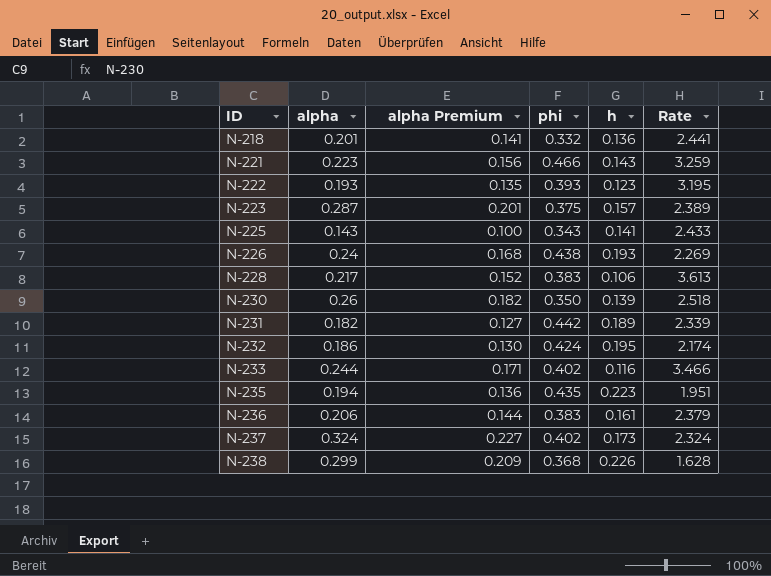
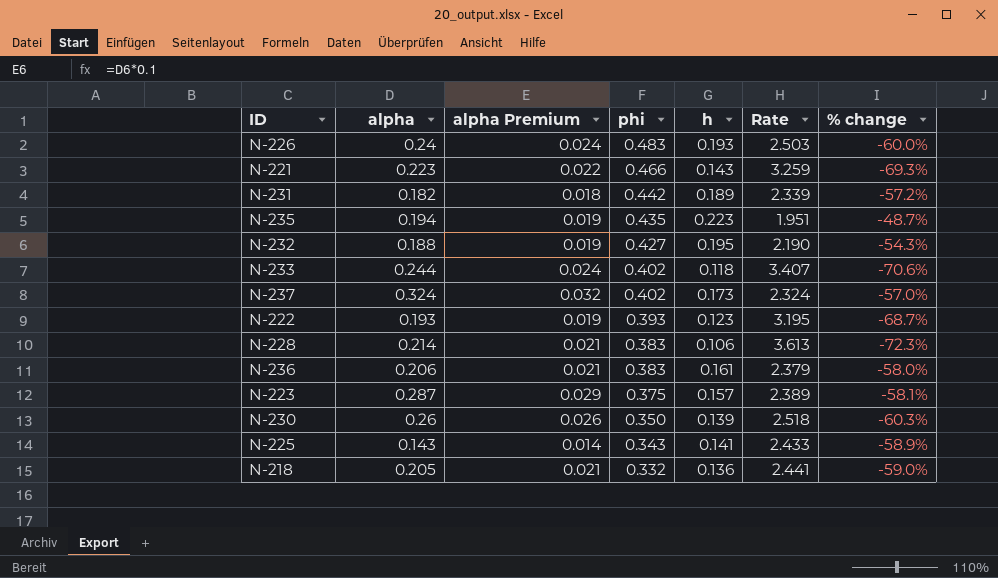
row order: ID ascending -> phi descending
column alpha Premium | formula: [alpha] * 0.7 -> [alpha] * 0.1
column % change | formula: none -> ([h] - [phi]) / [phi]
row N-238: 0.299 | 0.209 | 0.368 | 0.226 | 1.628 -> none
N-226 | phi: 0.438 -> 0.483
N-226 | Rate: 2.269 -> 2.503
N-232 | alpha: 0.186 -> 0.188
N-232 | phi: 0.424 -> 0.427
N-232 | Rate: 2.174 -> 2.190
N-233 | h: 0.116 -> 0.118
N-233 | Rate: 3.466 -> 3.407
N-228 | alpha: 0.217 -> 0.214
N-218 | alpha: 0.201 -> 0.205

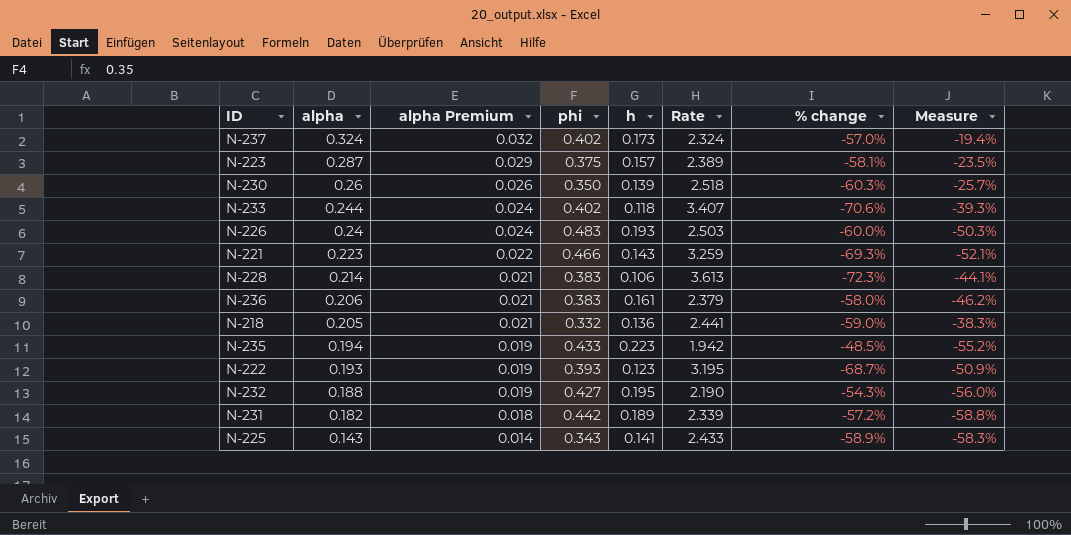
row order: phi descending -> alpha descending
column Measure | formula: none -> ([alpha] - [phi]) / [phi]
N-235 | phi: 0.435 -> 0.433
N-235 | Rate: 1.951 -> 1.942
N-235 | % change: -48.7% -> -48.5%

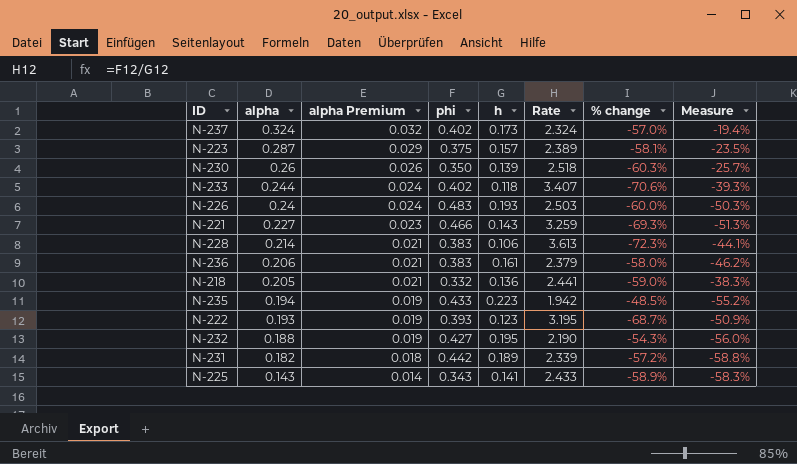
N-221 | alpha: 0.223 -> 0.227
N-221 | alpha Premium: 0.022 -> 0.023
N-221 | Measure: -52.1% -> -51.3%

